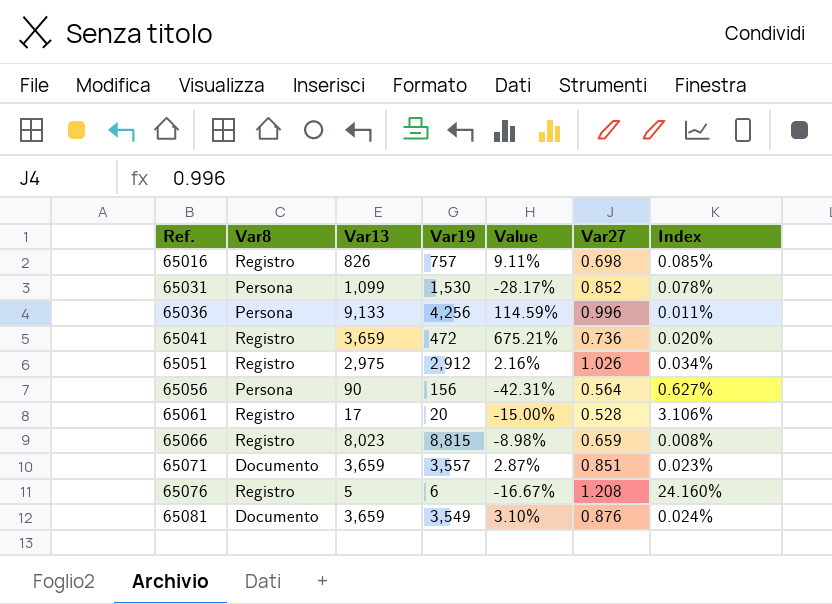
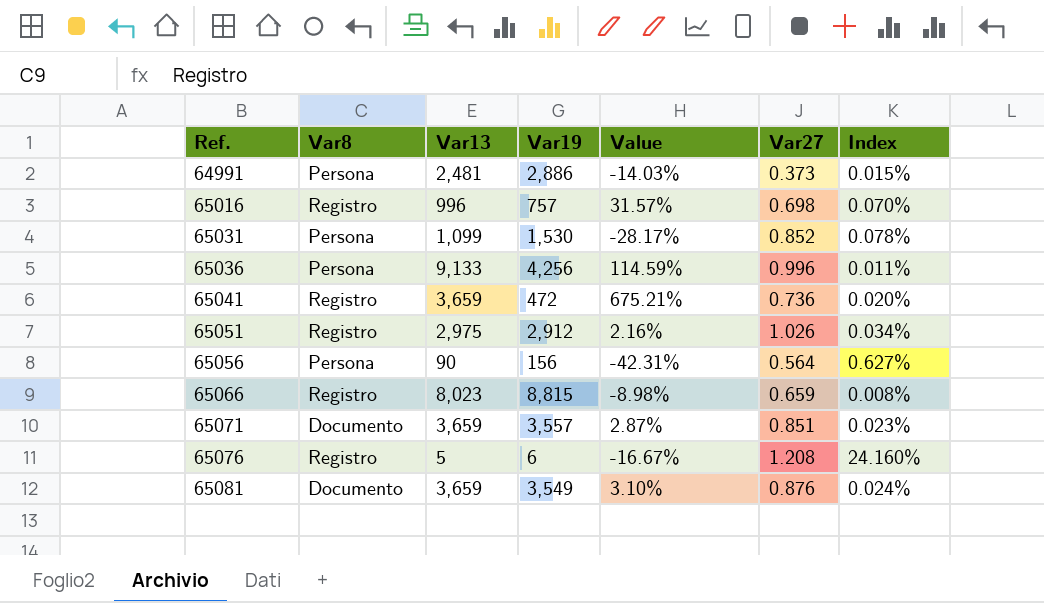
row 65061: Registro | 17 | 20 | -15.00% | 0.528 | 3.106% -> none
row 64991: none -> Persona | 2,481 | 2,886 | -14.03% | 0.373 | 0.015%
65016 | Var13: 826 -> 996
65016 | Value: 9.11% -> 31.57%
65016 | Index: 0.085% -> 0.070%

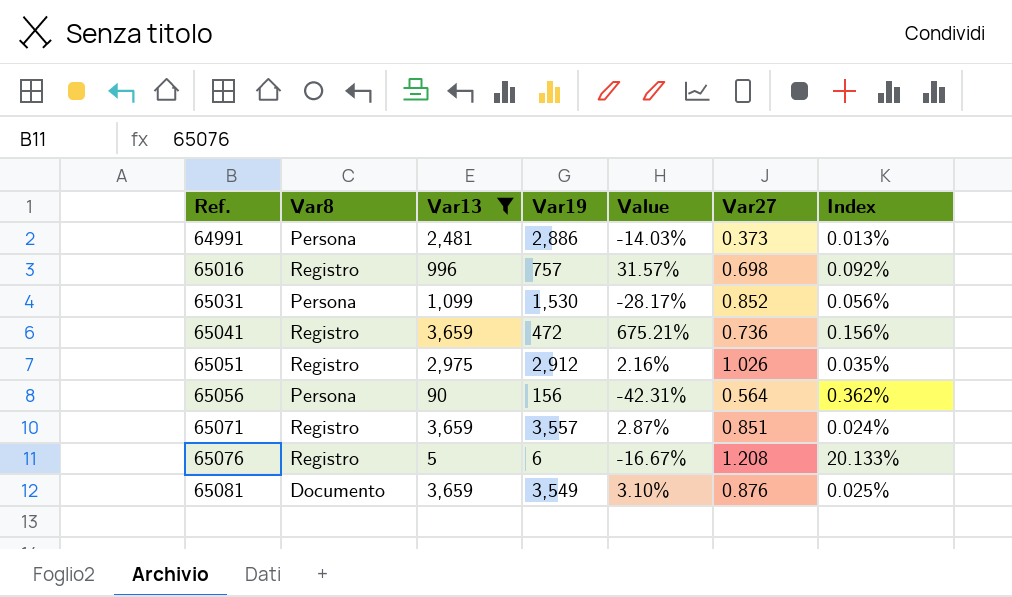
filter: none -> Var13 <= 3,659
column Index | formula: [Var27] / [Var13] -> [Var27] / [Var19]
65071 | Var8: Documento -> Registro

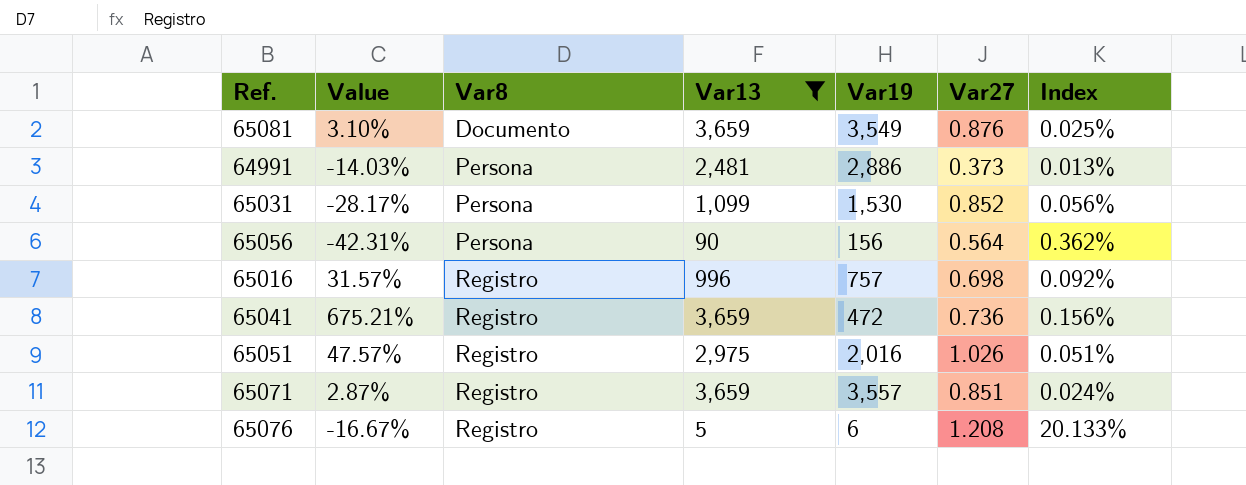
row order: Ref. ascending -> Var8 ascending
column Value | position: 5 -> 2
65051 | Value: 2.16% -> 47.57%
65051 | Var19: 2,912 -> 2,016
65051 | Index: 0.035% -> 0.051%

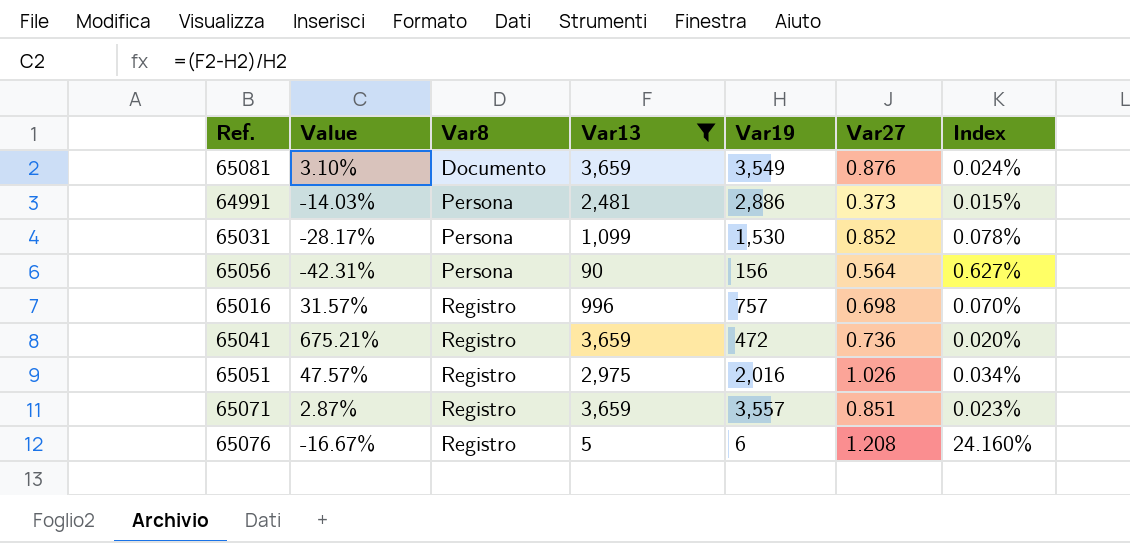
column Index | formula: [Var27] / [Var19] -> [Var27] / [Var13]

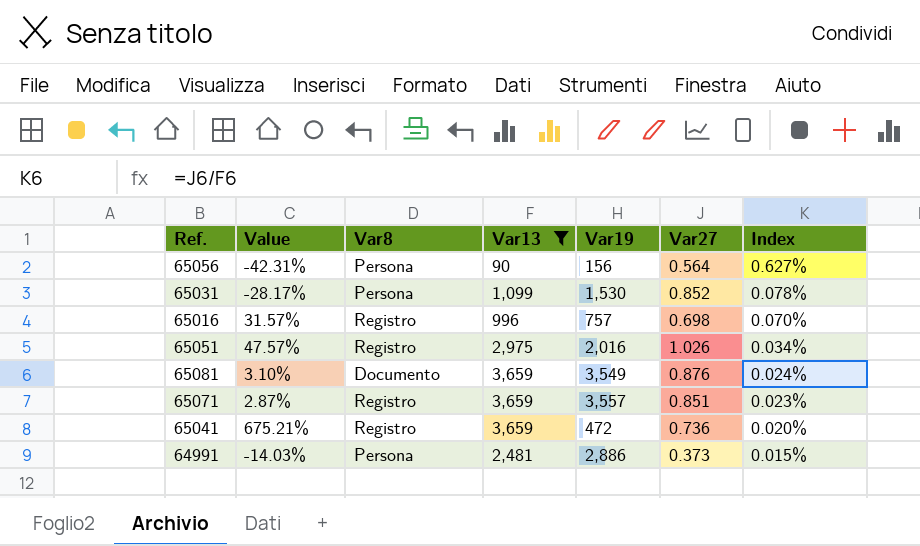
row order: Var8 ascending -> Index descending
row 65076: -16.67% | Registro | 5 | 6 | 1.208 | 24.160% -> none

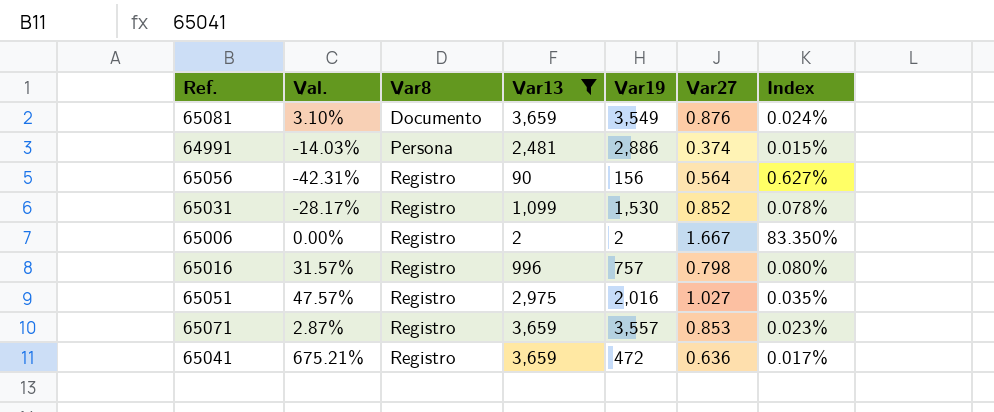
row order: Index descending -> Var8 ascending
column name: Value -> Val.
64991 | Var27: 0.373 -> 0.374
65056 | Var8: Persona -> Registro
65031 | Var8: Persona -> Registro
row 65006: none -> 0.00% | Registro | 2 | 2 | 1.667 | 83.350%
65016 | Var27: 0.698 -> 0.798
65016 | Index: 0.070% -> 0.080%
65051 | Var27: 1.026 -> 1.027
65051 | Index: 0.034% -> 0.035%
65071 | Var27: 0.851 -> 0.853
65041 | Var27: 0.736 -> 0.636
65041 | Index: 0.020% -> 0.017%

